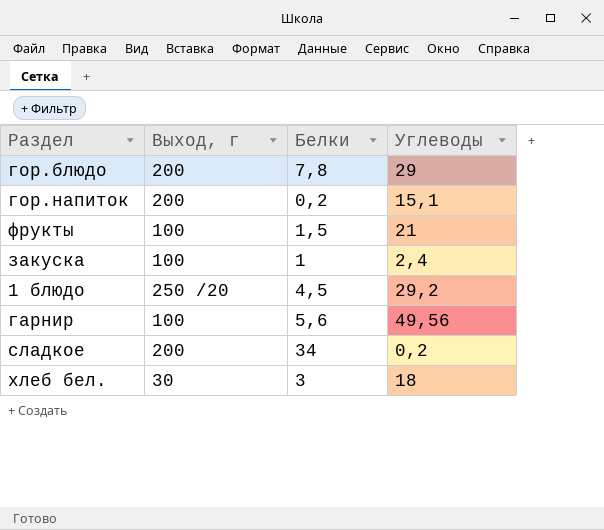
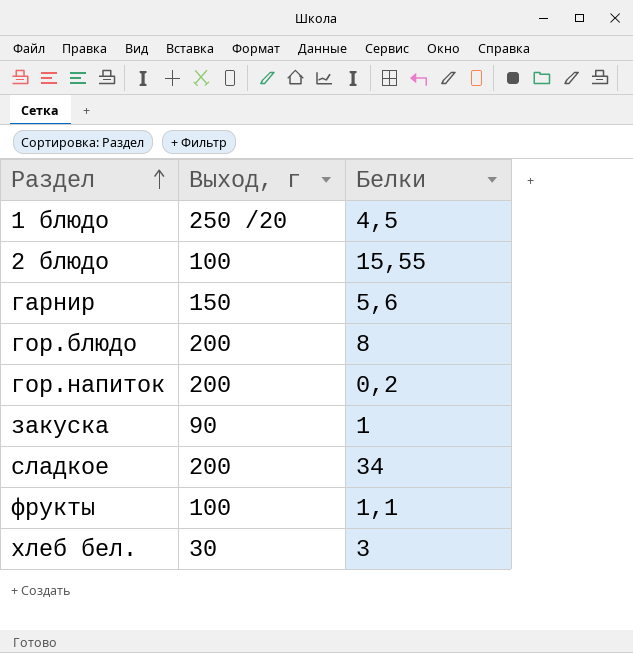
row order: none -> Раздел ascending
column Углеводы | position: 4 -> none
row 2 блюдо: none -> 100 | 15,55
гарнир | Выход, г: 100 -> 150
гор.блюдо | Белки: 7,8 -> 8
закуска | Выход, г: 100 -> 90
фрукты | Белки: 1,5 -> 1,1

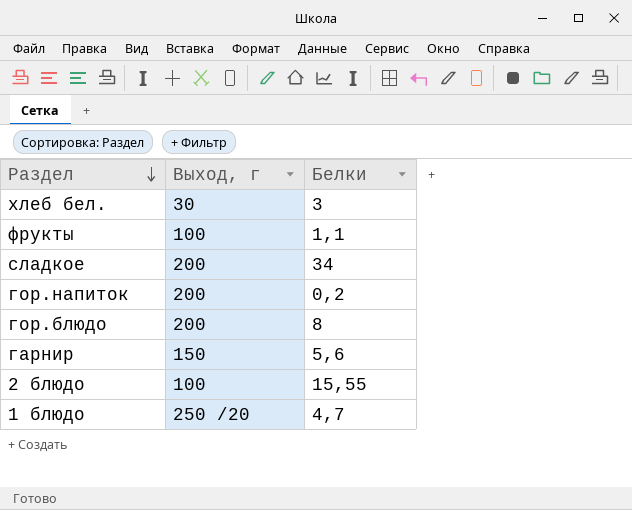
row order: Раздел ascending -> Раздел descending
row закуска: 90 | 1 -> none
1 блюдо | Белки: 4,5 -> 4,7

